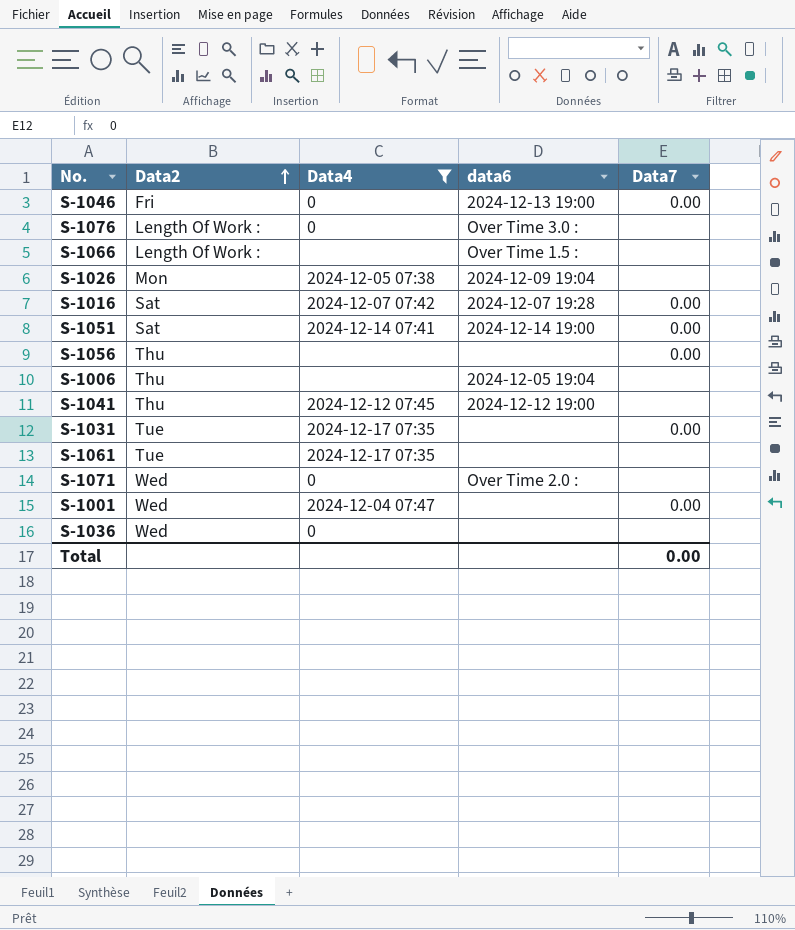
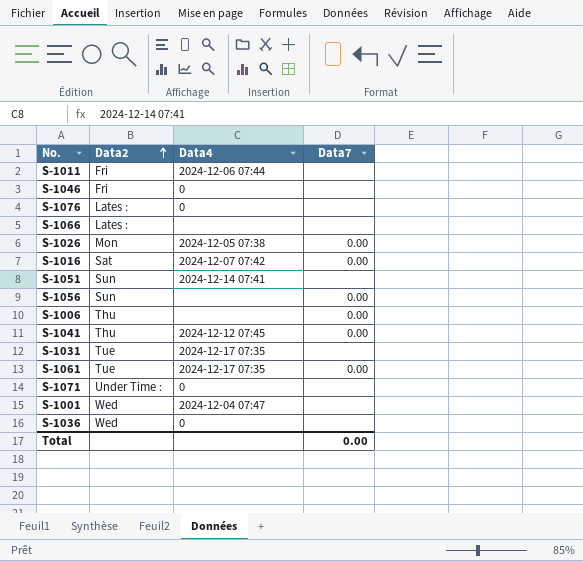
filter: Data4 != 2024-12-06 07:44 -> none
column data6 | position: 4 -> none
S-1046 | Data7: 0.00 -> none
S-1076 | Data2: Length Of Work : -> Lates :
S-1066 | Data2: Length Of Work : -> Lates :
S-1026 | Data7: none -> 0.00
S-1051 | Data2: Sat -> Sun
S-1051 | Data7: 0.00 -> none
S-1056 | Data2: Thu -> Sun
S-1006 | Data7: none -> 0.00
S-1041 | Data7: none -> 0.00
S-1031 | Data7: 0.00 -> none
S-1061 | Data7: none -> 0.00
S-1071 | Data2: Wed -> Under Time :
S-1001 | Data7: 0.00 -> none

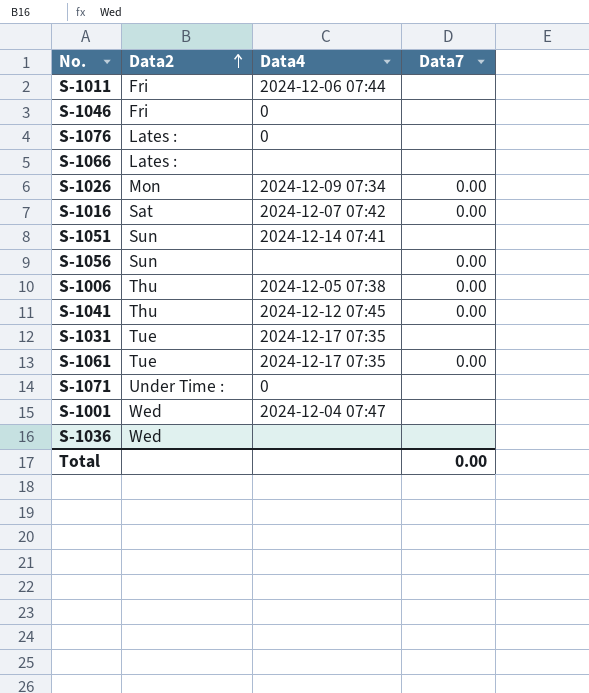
S-1026 | Data4: 2024-12-05 07:38 -> 2024-12-09 07:34
S-1006 | Data4: none -> 2024-12-05 07:38
S-1036 | Data4: 0 -> none

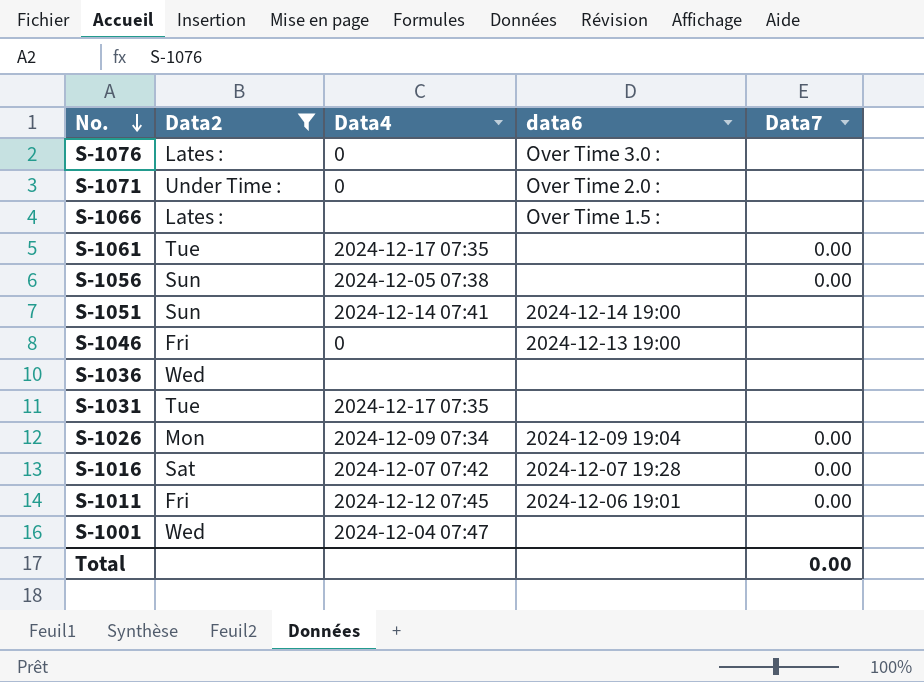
filter: none -> Data2 != Thu
row order: Data2 ascending -> No. descending
column data6 | position: none -> 4
S-1056 | Data4: none -> 2024-12-05 07:38
S-1011 | Data4: 2024-12-06 07:44 -> 2024-12-12 07:45
S-1011 | Data7: none -> 0.00

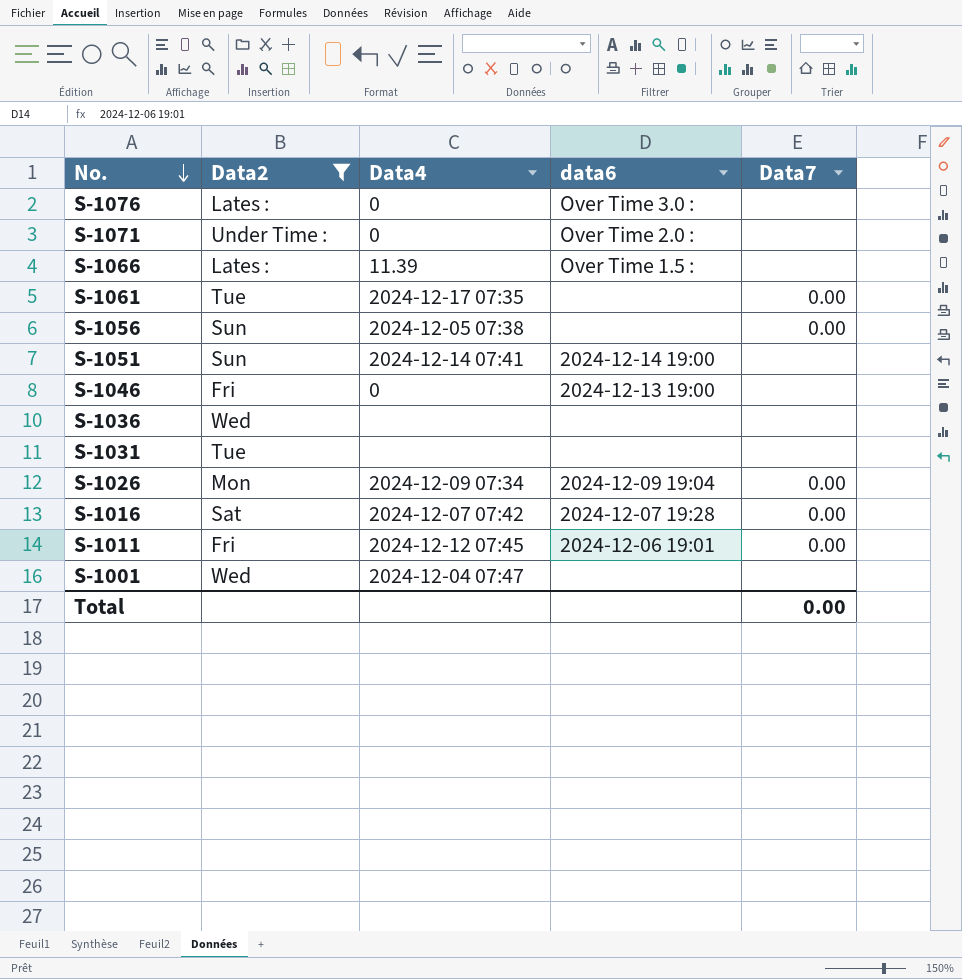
S-1066 | Data4: none -> 11.39
S-1031 | Data4: 2024-12-17 07:35 -> none

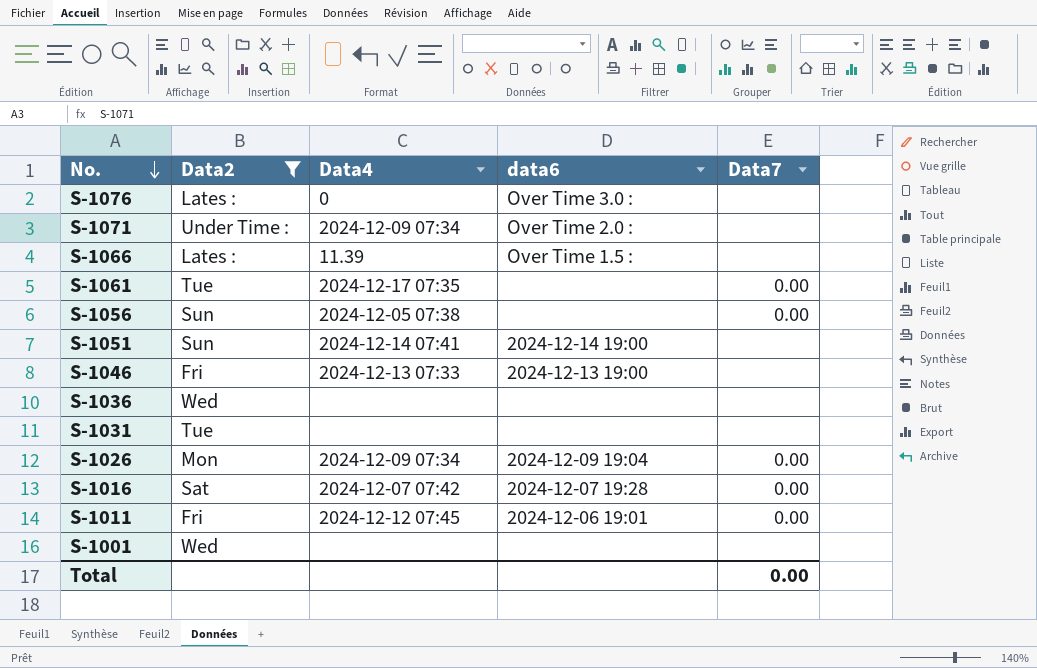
S-1071 | Data4: 0 -> 2024-12-09 07:34
S-1046 | Data4: 0 -> 2024-12-13 07:33
S-1001 | Data4: 2024-12-04 07:47 -> none

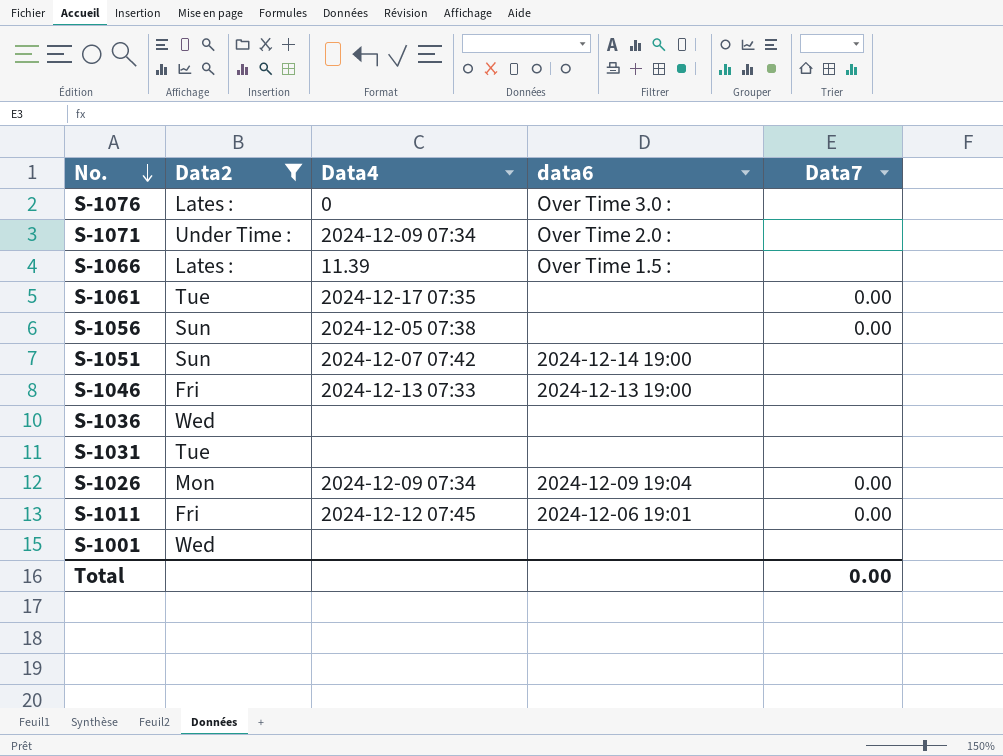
row S-1016: Sat | 2024-12-07 07:42 | 2024-12-07 19:28 | 0.00 -> none
S-1051 | Data4: 2024-12-14 07:41 -> 2024-12-07 07:42

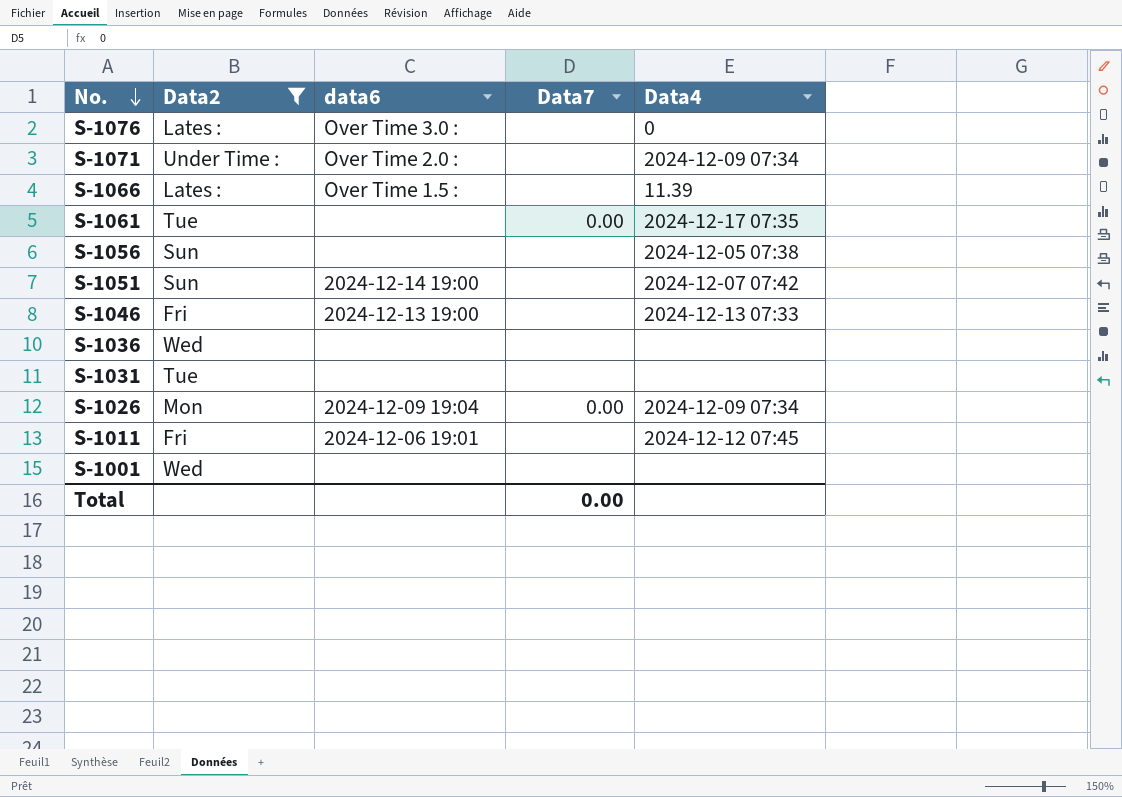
column Data4 | position: 3 -> 5
S-1056 | Data7: 0.00 -> none
S-1011 | Data7: 0.00 -> none

